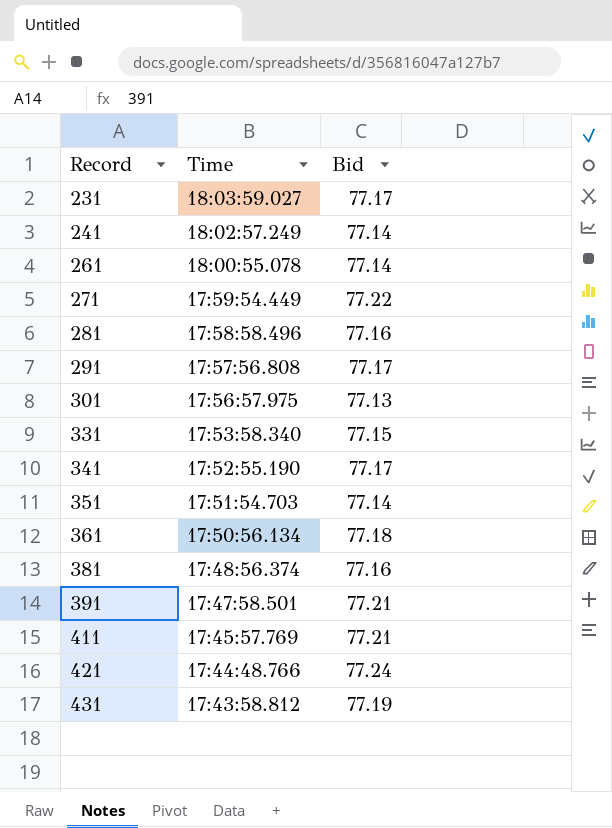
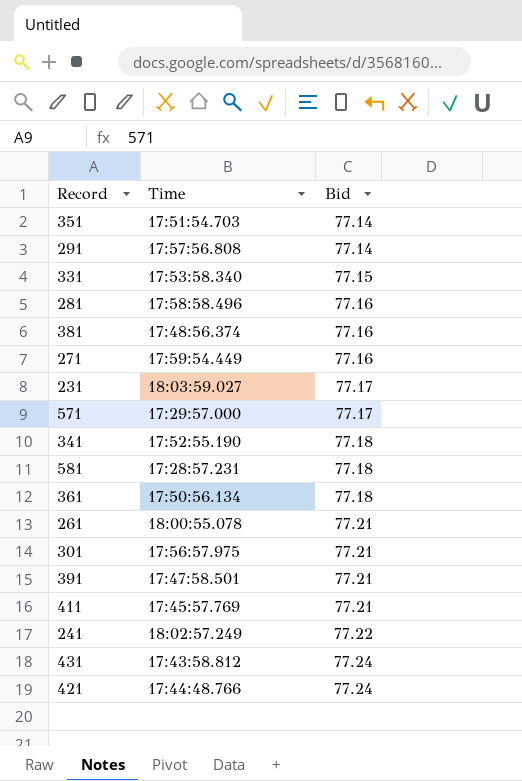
row order: Record ascending -> Bid ascending
291 | Bid: 77.17 -> 77.14
271 | Bid: 77.22 -> 77.16
row 571: none -> 17:29:57.000 | 77.17
341 | Bid: 77.17 -> 77.18
row 581: none -> 17:28:57.231 | 77.18
261 | Bid: 77.14 -> 77.21
301 | Bid: 77.13 -> 77.21
241 | Bid: 77.14 -> 77.22
431 | Bid: 77.19 -> 77.24

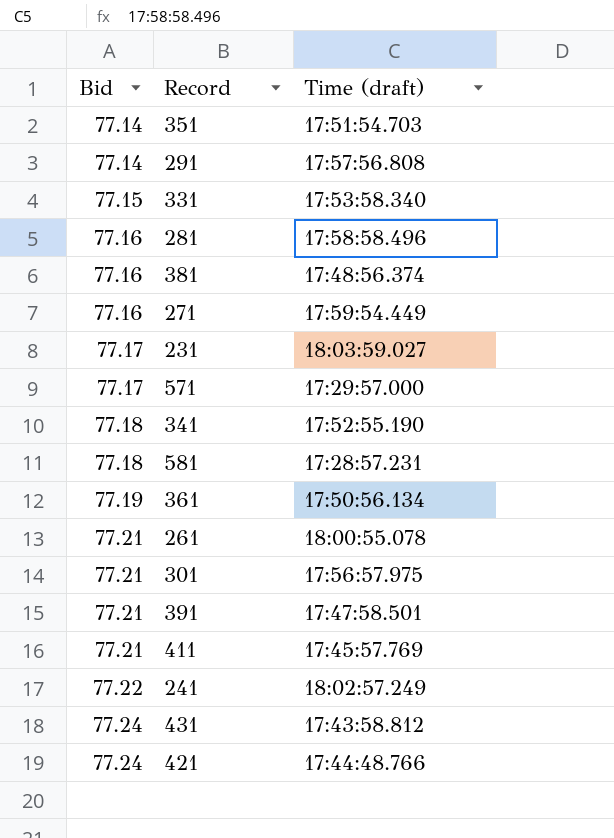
column Bid | position: 3 -> 1
column name: Time -> Time (draft)
361 | Bid: 77.18 -> 77.19

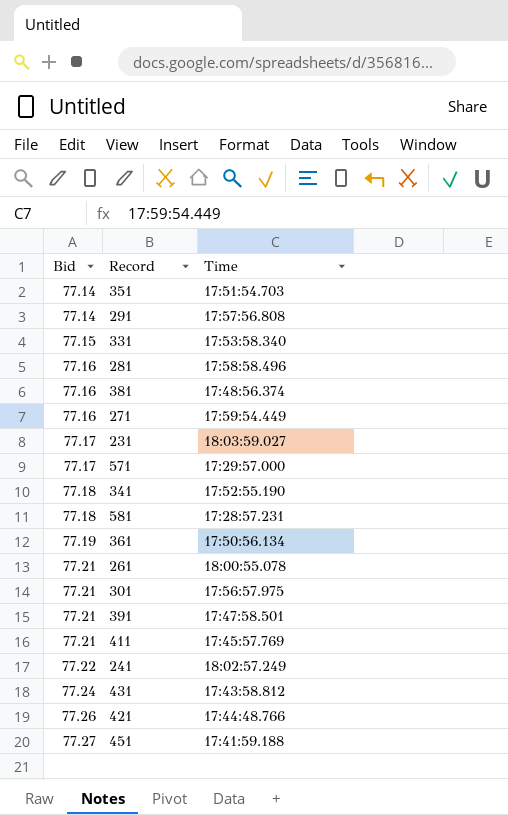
column name: Time (draft) -> Time
421 | Bid: 77.24 -> 77.26
row 451: none -> 77.27 | 17:41:59.188

